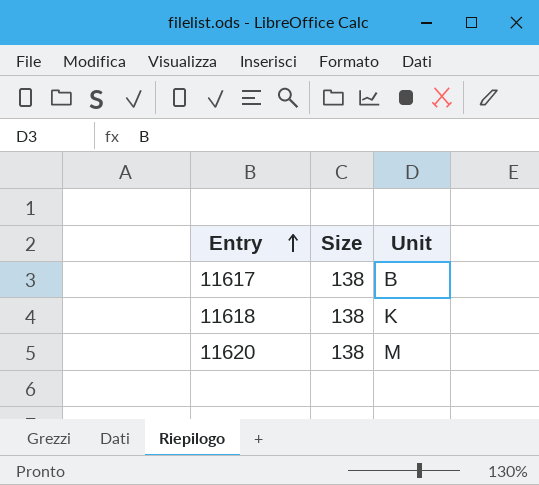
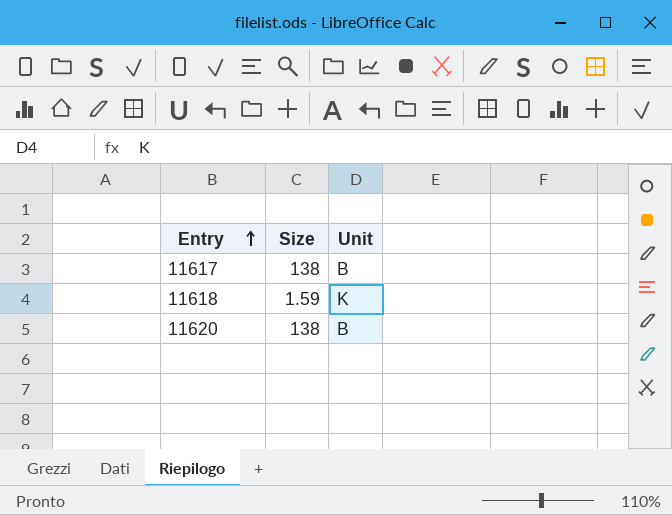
11618 | Size: 138 -> 1.59
11620 | Unit: M -> B

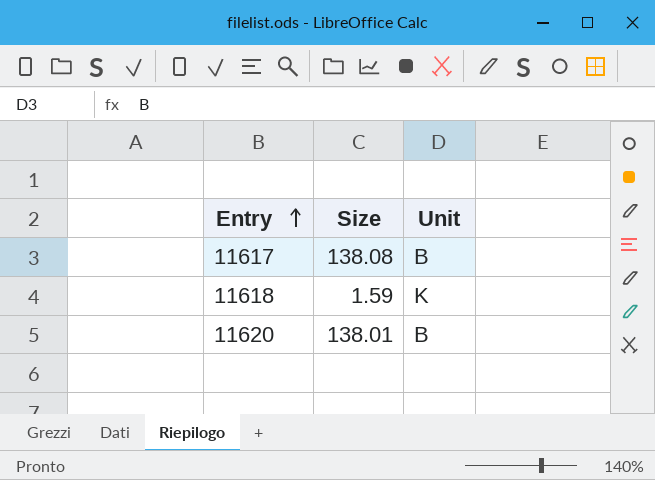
11617 | Size: 138 -> 138.08
11620 | Size: 138 -> 138.01

